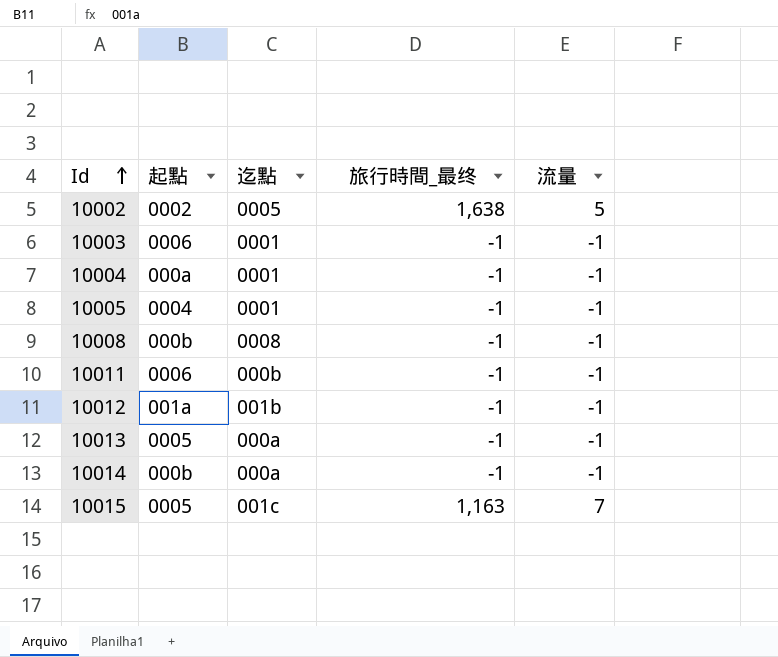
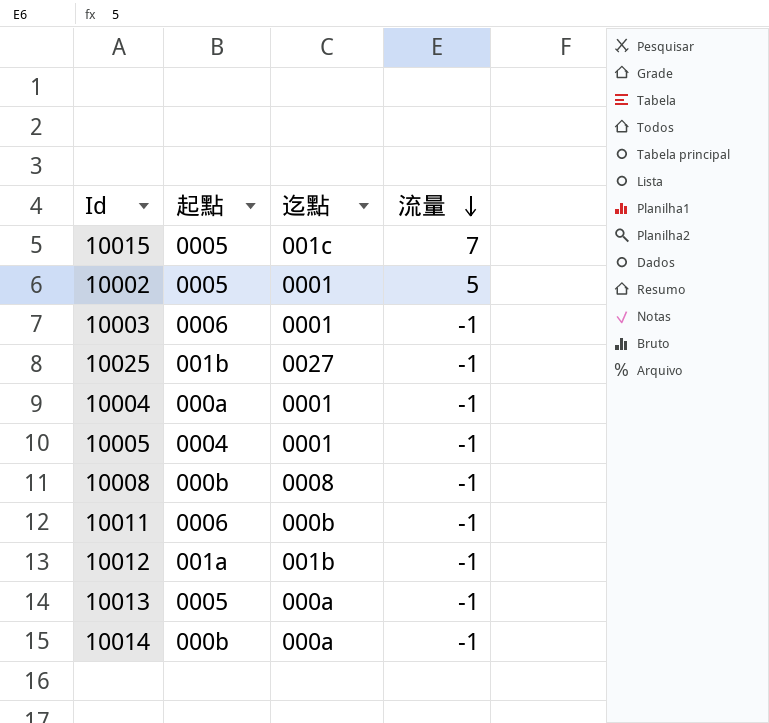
row order: Id ascending -> 流量 descending
column 旅行時間_最终 | position: 4 -> none
10002 | 起點: 0002 -> 0005
10002 | 迄點: 0005 -> 0001
row 10025: none -> 001b | 0027 | -1

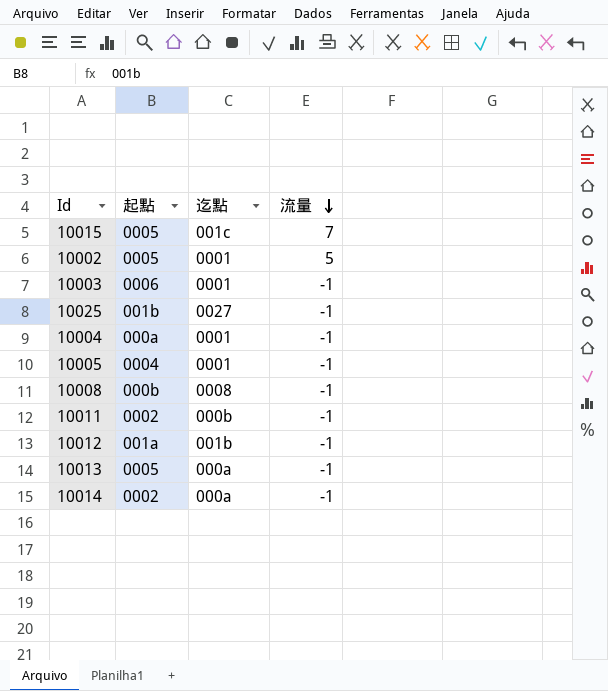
10011 | 起點: 0006 -> 0002
10014 | 起點: 000b -> 0002

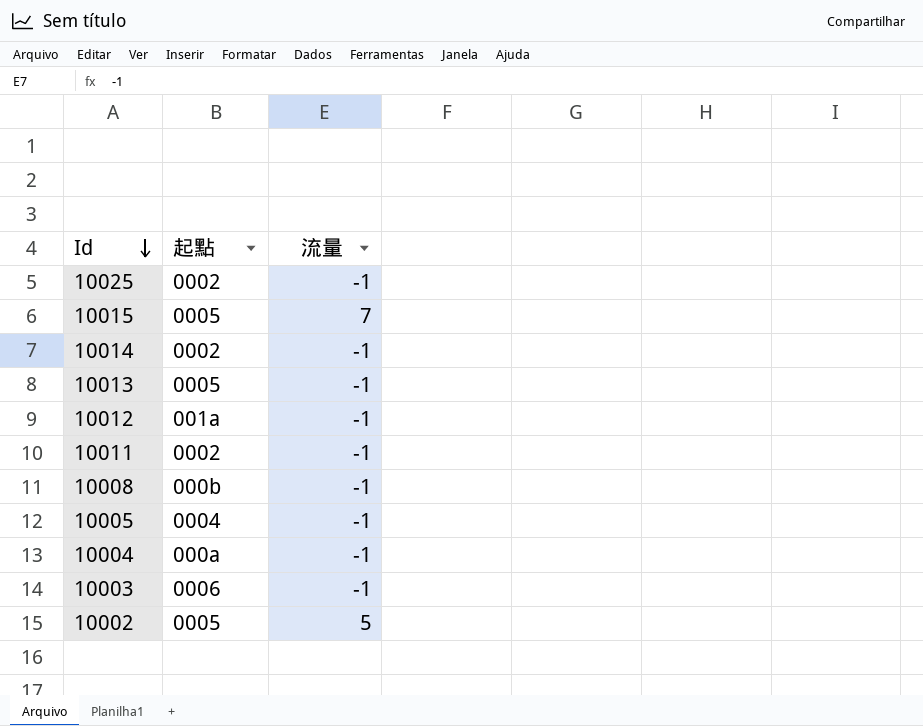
row order: 流量 descending -> Id descending
column 迄點 | position: 3 -> none
10025 | 起點: 001b -> 0002

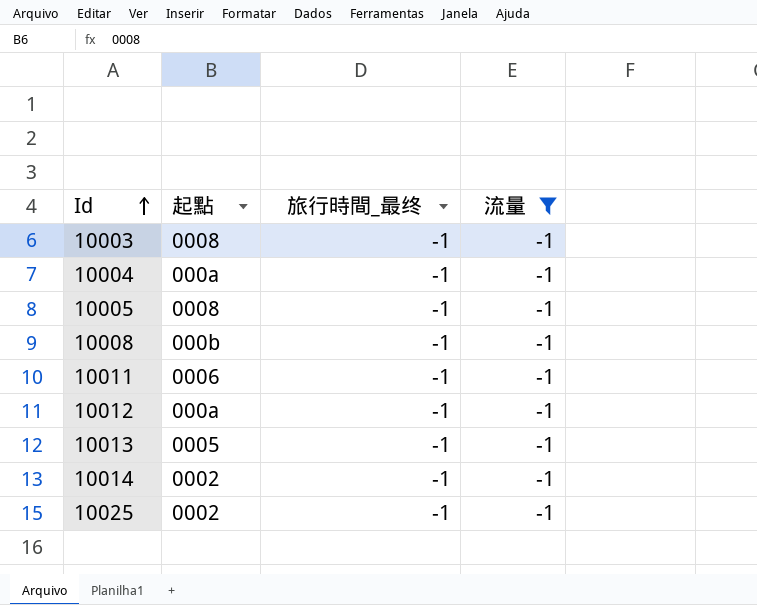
filter: none -> 流量 = -1
row order: Id descending -> Id ascending
column 旅行時間_最终 | position: none -> 3
10003 | 起點: 0006 -> 0008
10005 | 起點: 0004 -> 0008
10011 | 起點: 0002 -> 0006
10012 | 起點: 001a -> 000a

